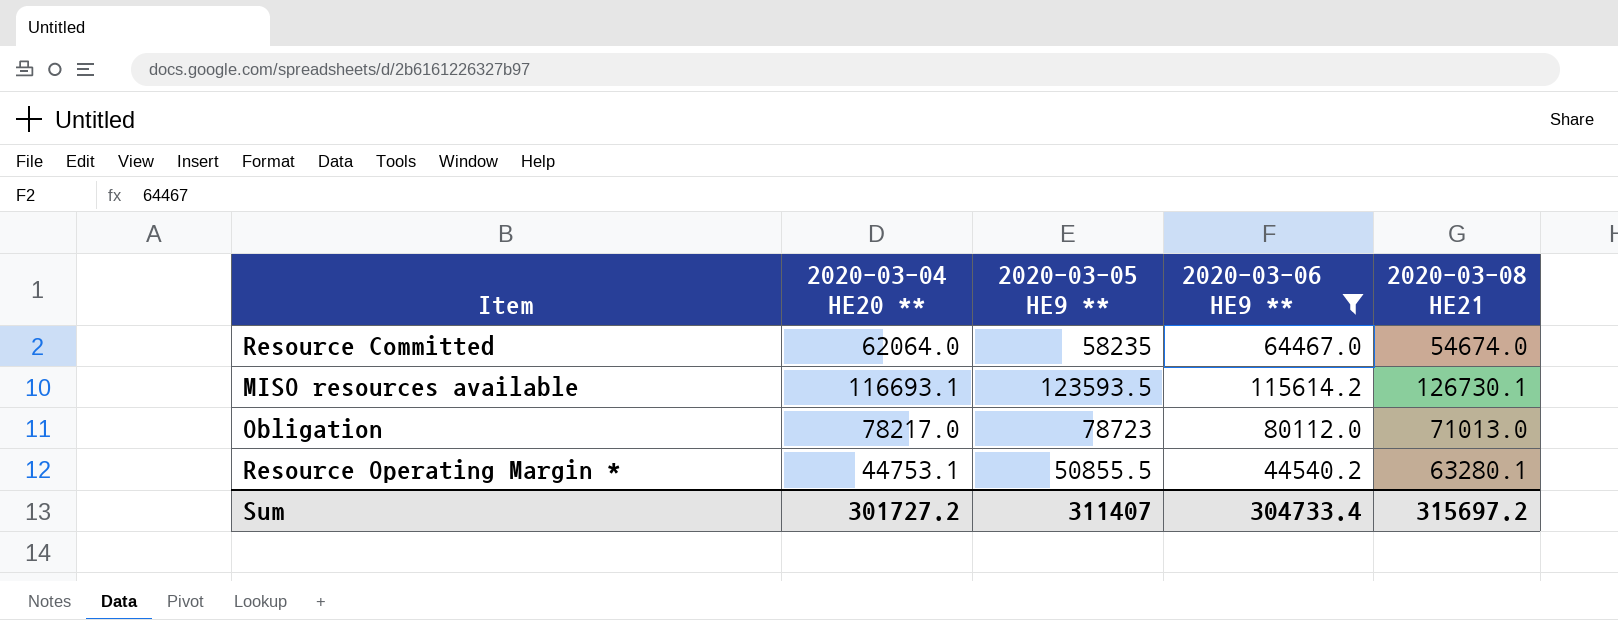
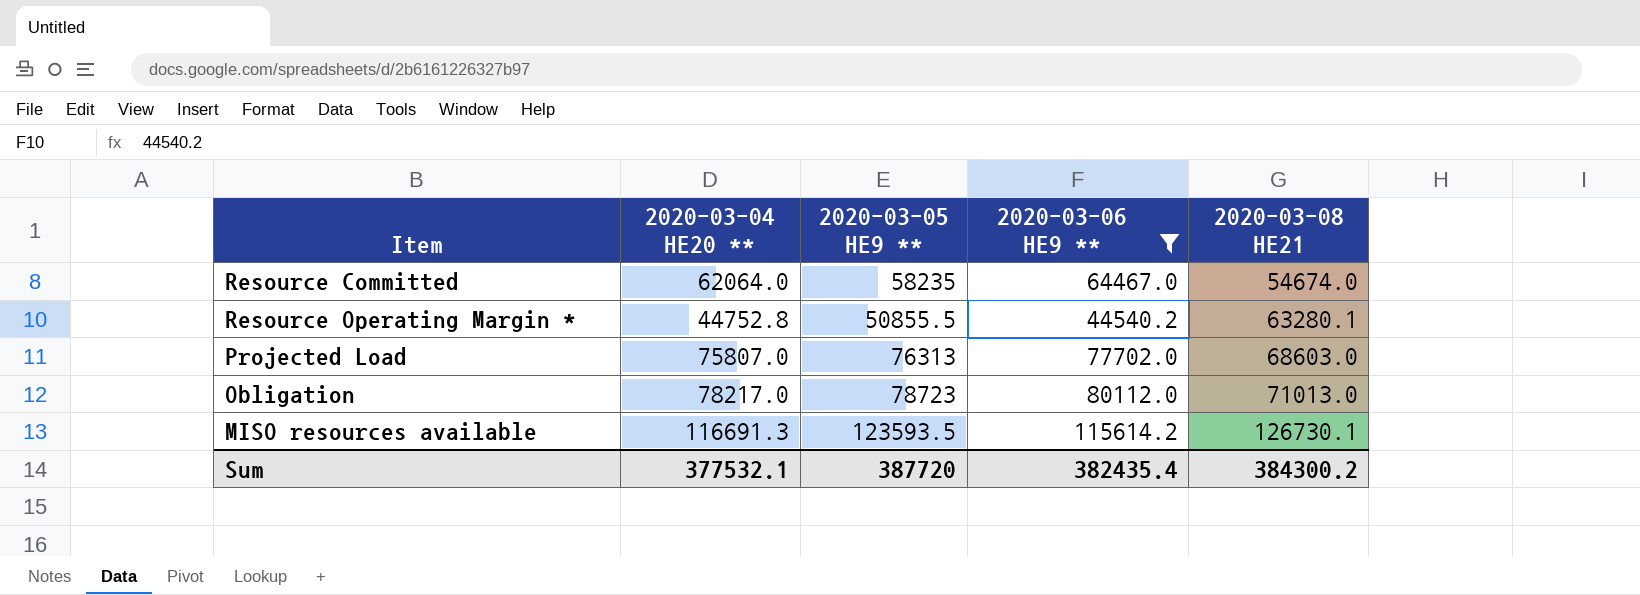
row order: none -> 2020-03-08 HE21 ascending
Resource Operating Margin * | 2020-03-04 HE20 **: 44753.1 -> 44752.8
row Projected Load: none -> 75807.0 | 76313 | 77702.0 | 68603.0
MISO resources available | 2020-03-04 HE20 **: 116693.1 -> 116691.3
Sum | 2020-03-04 HE20 **: 301727.2 -> 377532.1
Sum | 2020-03-05 HE9 **: 311407 -> 387720
Sum | 2020-03-06 HE9 **: 304733.4 -> 382435.4
Sum | 2020-03-08 HE21: 315697.2 -> 384300.2

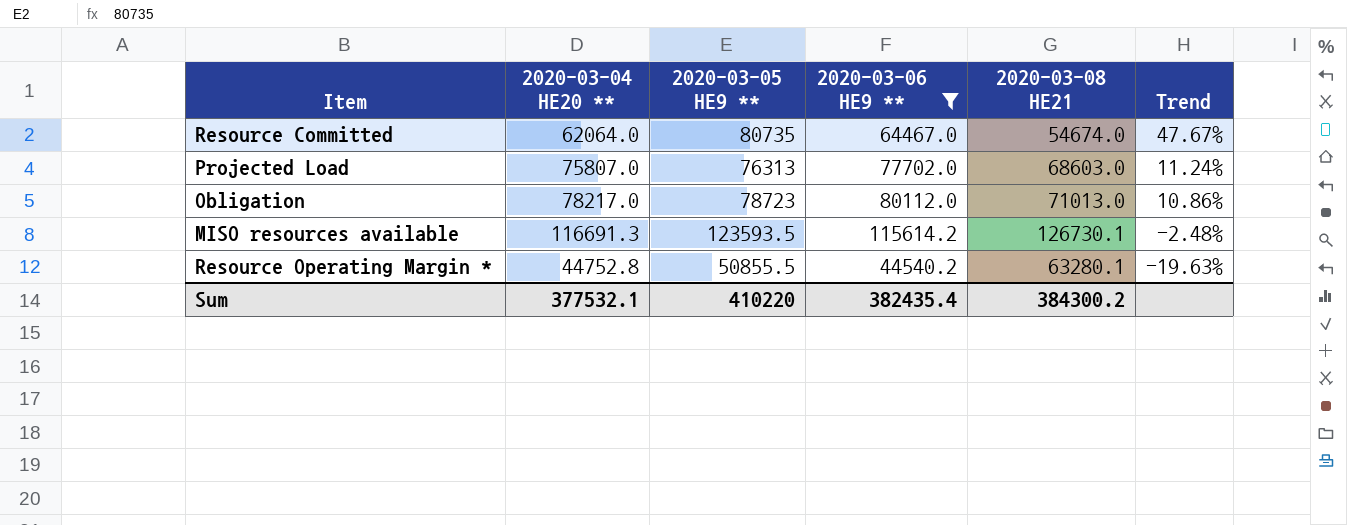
row order: 2020-03-08 HE21 ascending -> Trend descending
column Trend | formula: none -> ([2020-03-05 HE9 **] - [2020-03-08 HE21]) / [2020-03-08 HE21]
Resource Committed | 2020-03-05 HE9 **: 58235 -> 80735
Sum | 2020-03-05 HE9 **: 387720 -> 410220

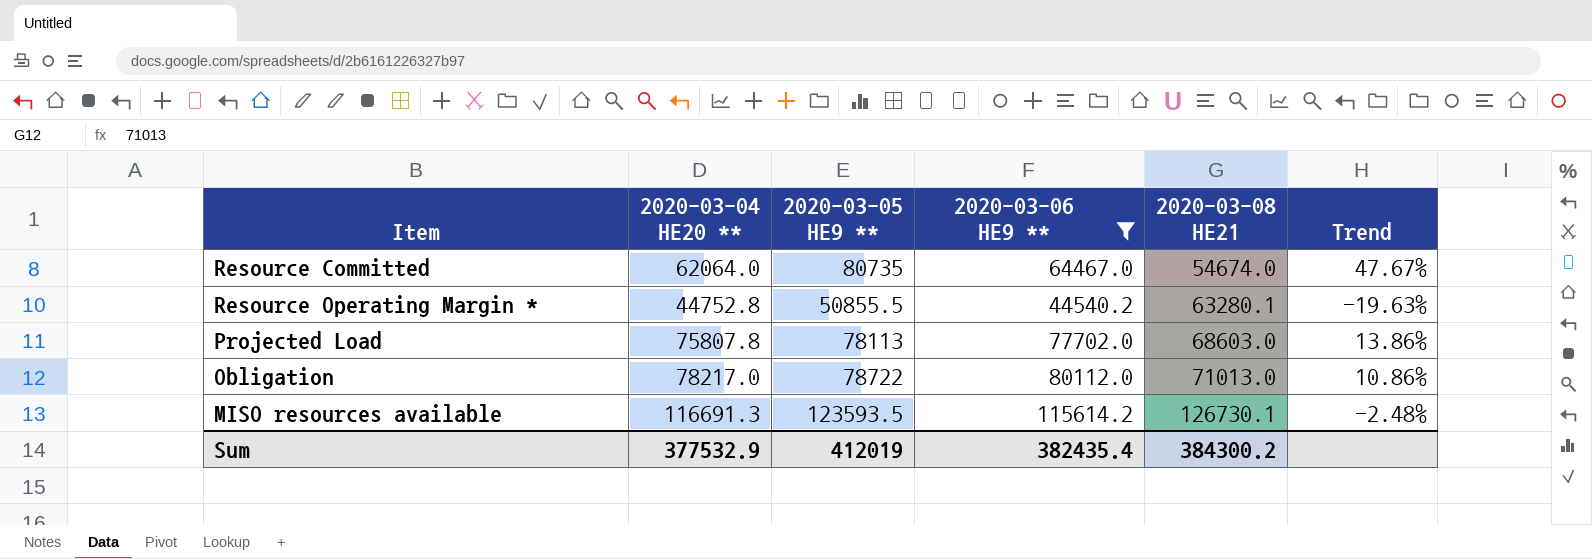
row order: Trend descending -> 2020-03-08 HE21 ascending
Projected Load | 2020-03-04 HE20 **: 75807.0 -> 75807.8
Projected Load | 2020-03-05 HE9 **: 76313 -> 78113
Projected Load | Trend: 11.24% -> 13.86%
Obligation | 2020-03-05 HE9 **: 78723 -> 78722
Sum | 2020-03-04 HE20 **: 377532.1 -> 377532.9
Sum | 2020-03-05 HE9 **: 410220 -> 412019

